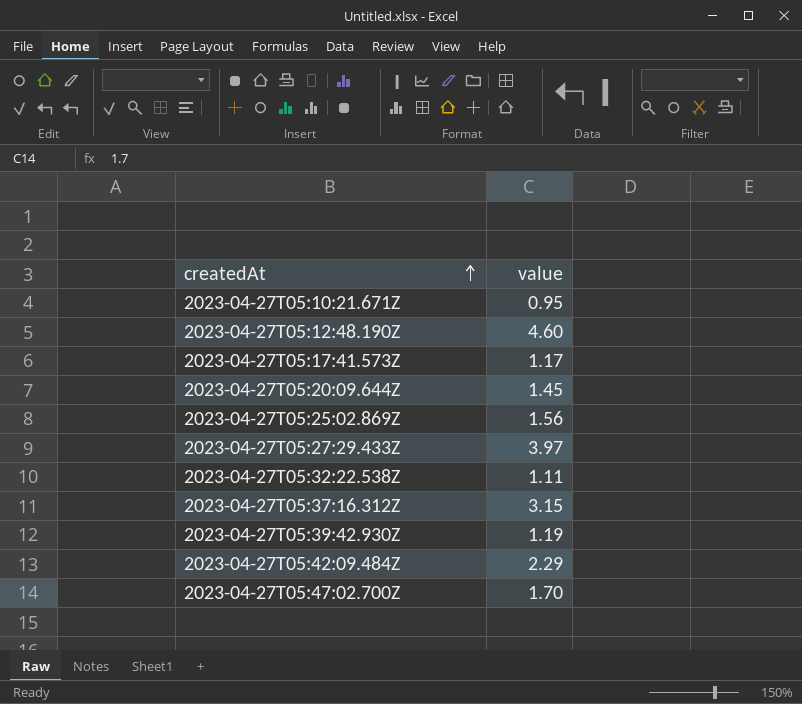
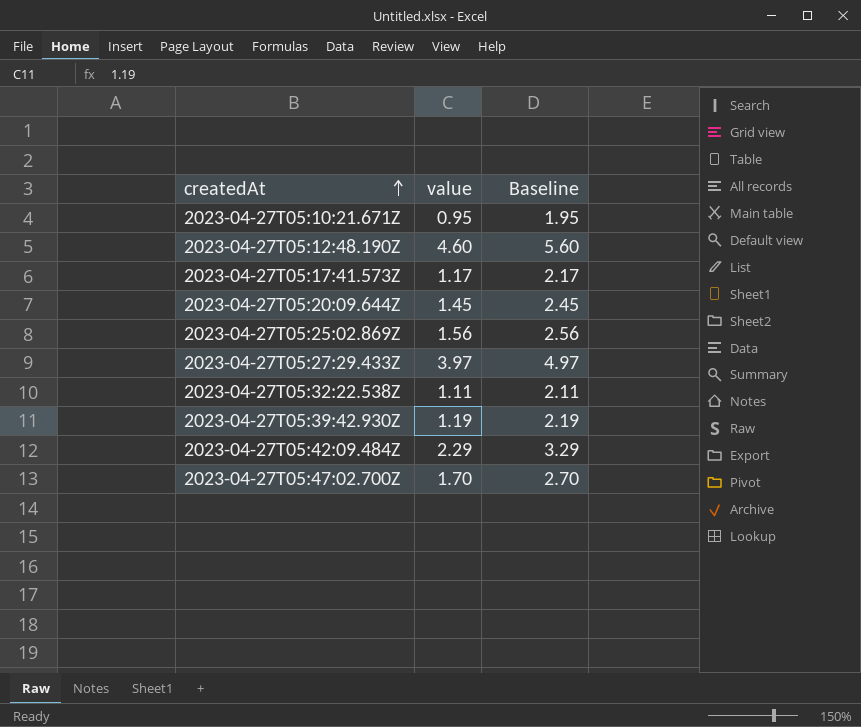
column Baseline | formula: none -> [value] + 1
row 2023-04-27T05:37:16.312Z: 3.15 -> none

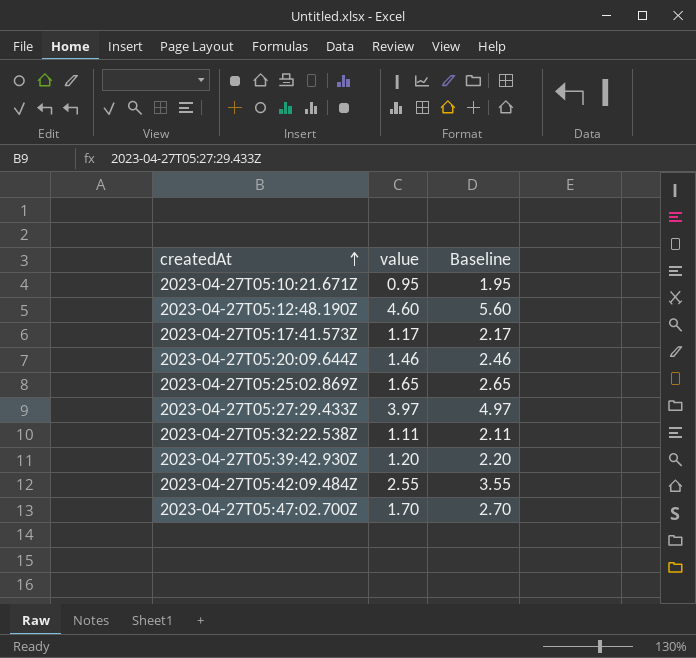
2023-04-27T05:20:09.644Z | value: 1.45 -> 1.46
2023-04-27T05:20:09.644Z | Baseline: 2.45 -> 2.46
2023-04-27T05:25:02.869Z | value: 1.56 -> 1.65
2023-04-27T05:25:02.869Z | Baseline: 2.56 -> 2.65
2023-04-27T05:39:42.930Z | value: 1.19 -> 1.20
2023-04-27T05:39:42.930Z | Baseline: 2.19 -> 2.20
2023-04-27T05:42:09.484Z | value: 2.29 -> 2.55
2023-04-27T05:42:09.484Z | Baseline: 3.29 -> 3.55

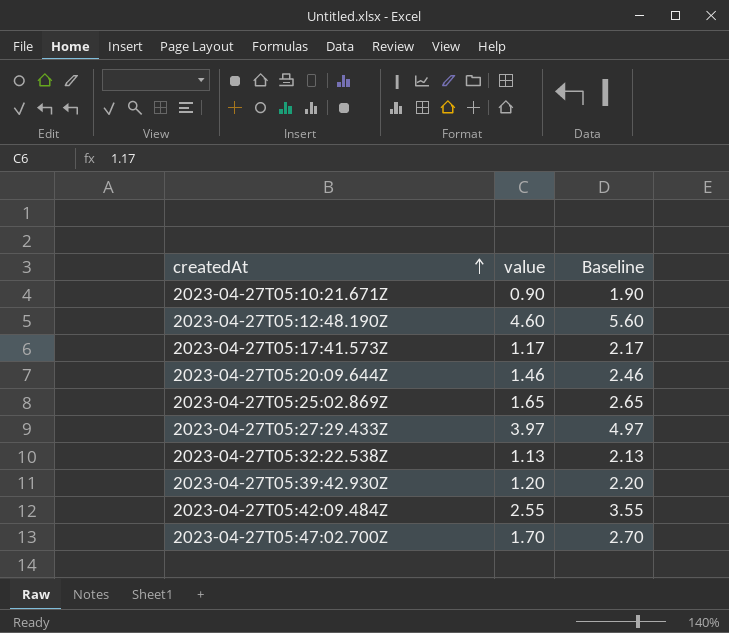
2023-04-27T05:10:21.671Z | value: 0.95 -> 0.90
2023-04-27T05:10:21.671Z | Baseline: 1.95 -> 1.90
2023-04-27T05:32:22.538Z | value: 1.11 -> 1.13
2023-04-27T05:32:22.538Z | Baseline: 2.11 -> 2.13

